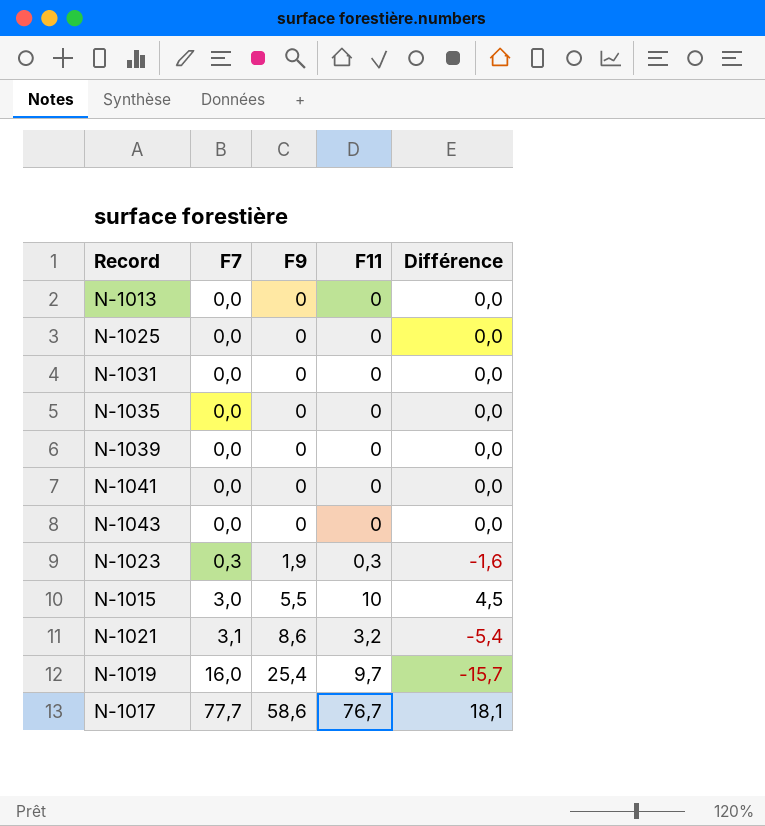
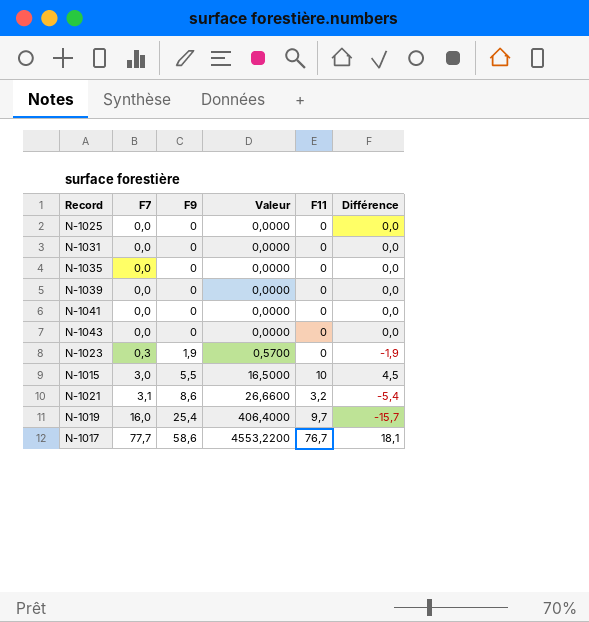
column Valeur | formula: none -> [F7] * [F9]
row N-1013: 0,0 | 0 | 0 | 0,0 -> none
N-1023 | F11: 0,3 -> 0
N-1023 | Différence: -1,6 -> -1,9

